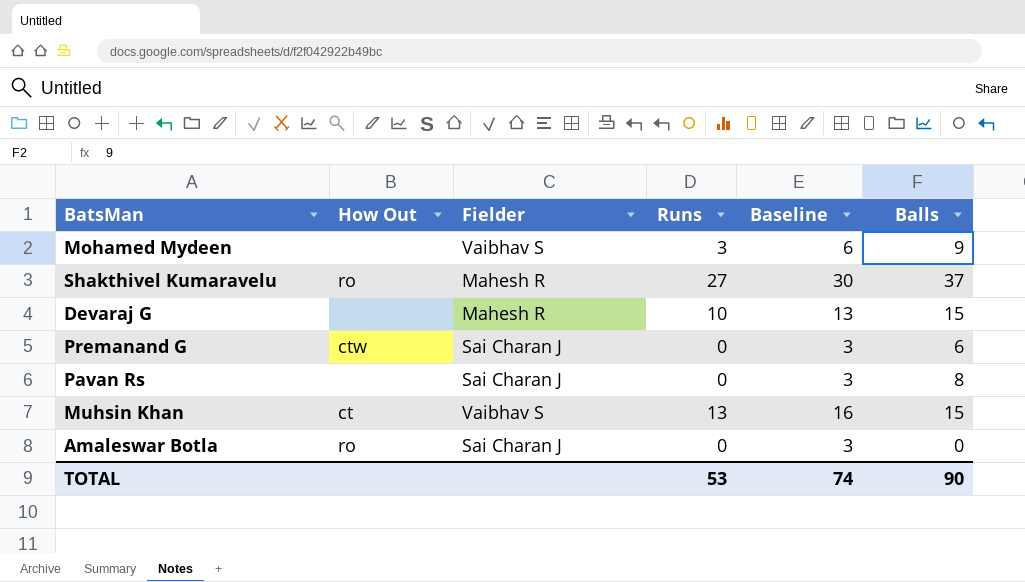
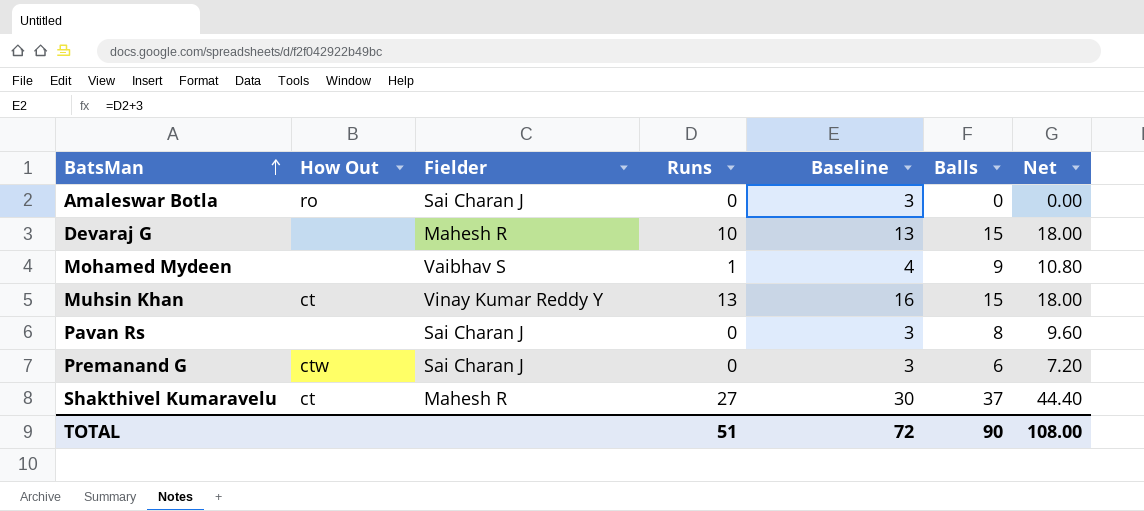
row order: none -> BatsMan ascending
column Net | formula: none -> [Balls] * 1.2
Mohamed Mydeen | Runs: 3 -> 1
Mohamed Mydeen | Baseline: 6 -> 4
Muhsin Khan | Fielder: Vaibhav S -> Vinay Kumar Reddy Y
Shakthivel Kumaravelu | How Out: ro -> ct
TOTAL | Runs: 53 -> 51
TOTAL | Baseline: 74 -> 72

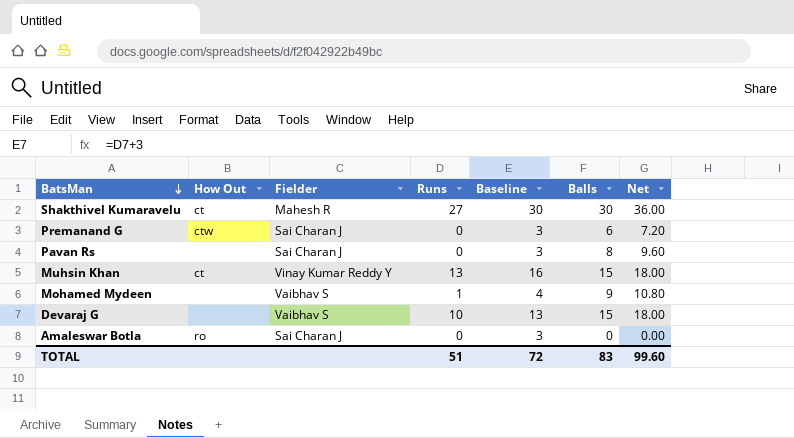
row order: BatsMan ascending -> BatsMan descending
Shakthivel Kumaravelu | Balls: 37 -> 30
Shakthivel Kumaravelu | Net: 44.40 -> 36.00
Devaraj G | Fielder: Mahesh R -> Vaibhav S
TOTAL | Balls: 90 -> 83
TOTAL | Net: 108.00 -> 99.60

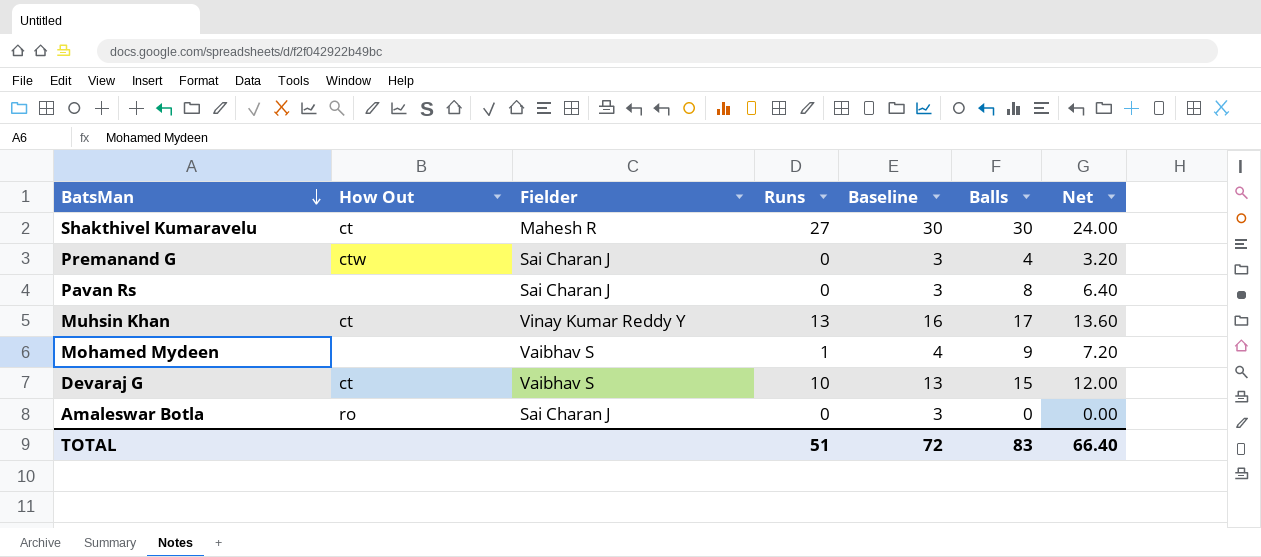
column Net | formula: [Balls] * 1.2 -> [Balls] * 0.8
Premanand G | Balls: 6 -> 4
Muhsin Khan | Balls: 15 -> 17
Devaraj G | How Out: none -> ct
TOTAL | Net: 99.60 -> 66.40

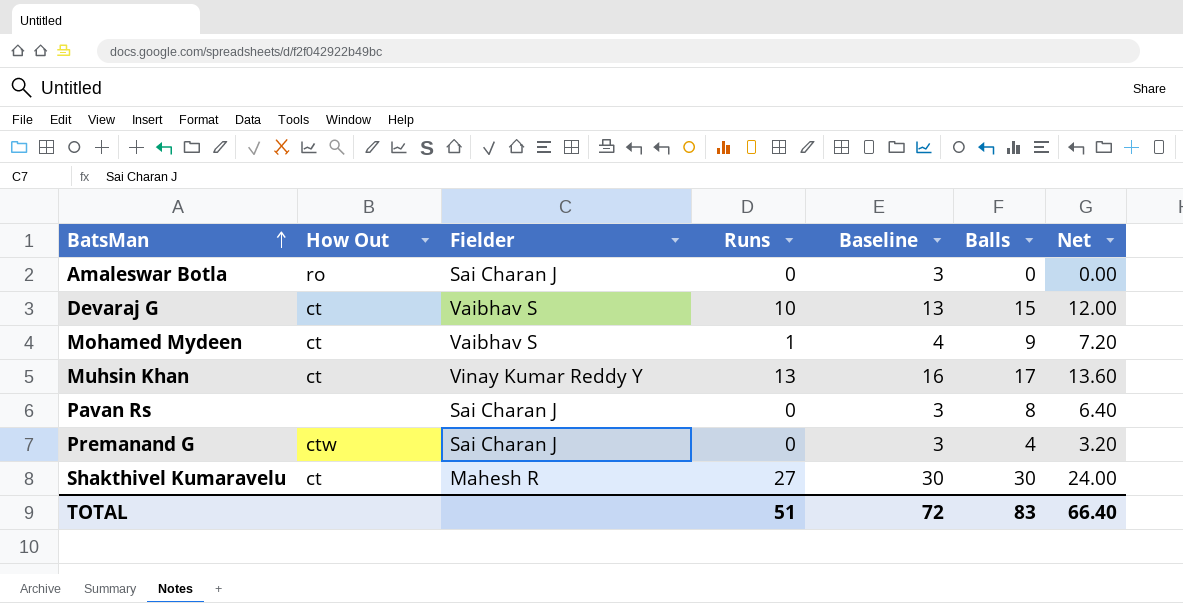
row order: BatsMan descending -> BatsMan ascending
Mohamed Mydeen | How Out: none -> ct

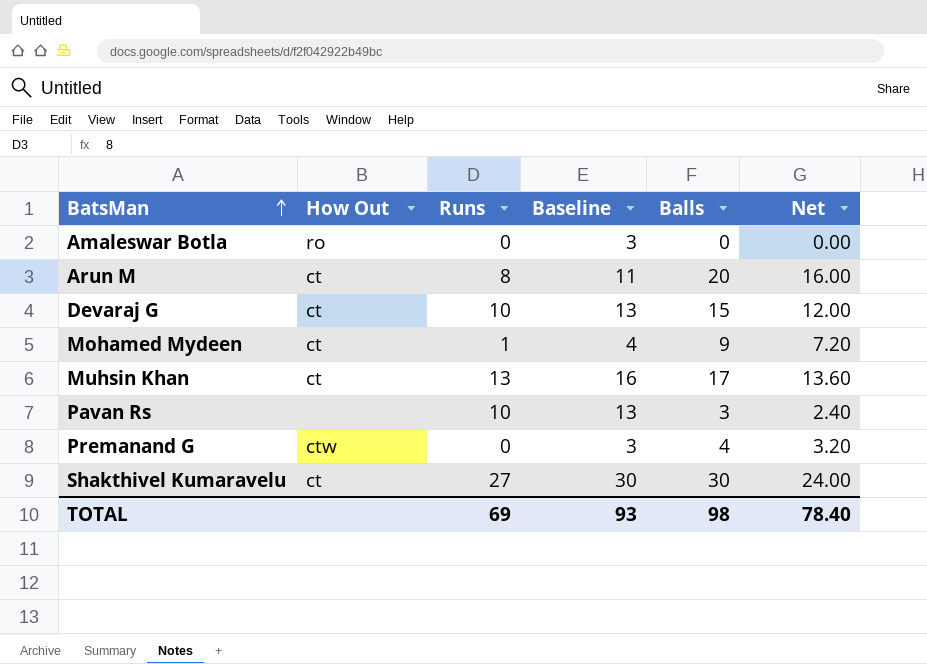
column Fielder | position: 3 -> none
row Arun M: none -> ct | 8 | 11 | 20 | 16.00
Pavan Rs | Runs: 0 -> 10
Pavan Rs | Baseline: 3 -> 13
Pavan Rs | Balls: 8 -> 3
Pavan Rs | Net: 6.40 -> 2.40
TOTAL | Runs: 51 -> 69
TOTAL | Baseline: 72 -> 93
TOTAL | Balls: 83 -> 98
TOTAL | Net: 66.40 -> 78.40

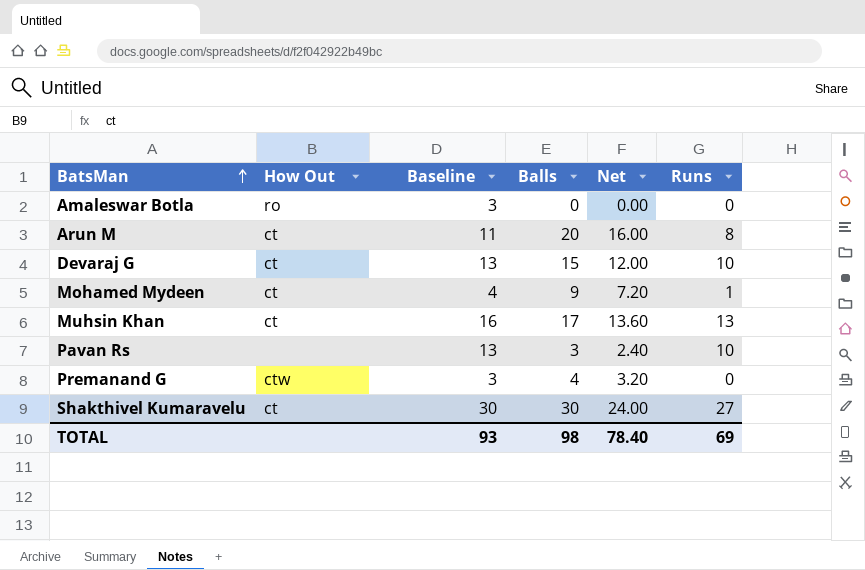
column Runs | position: 3 -> 6

